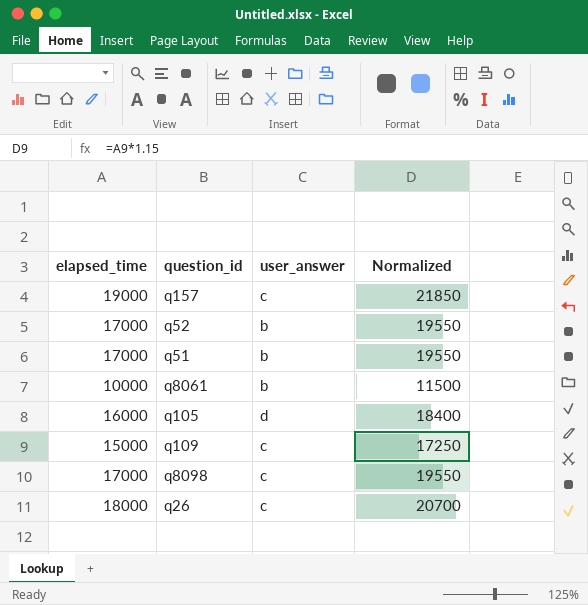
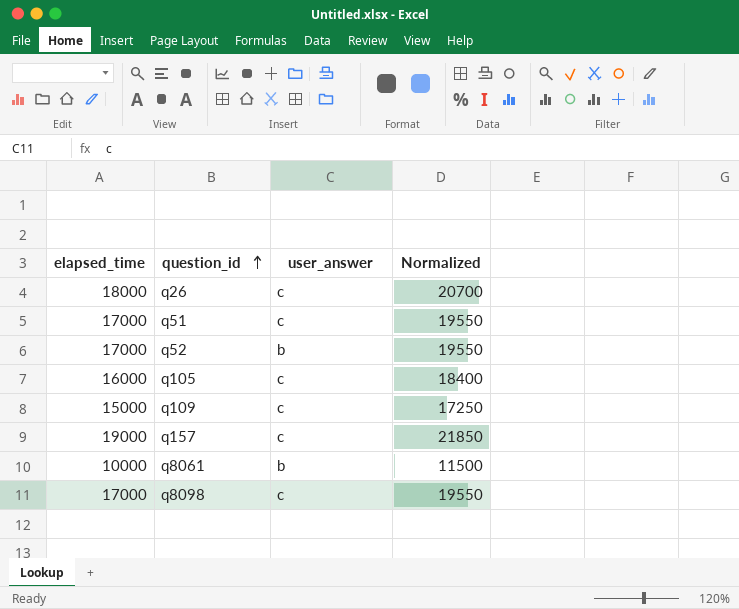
row order: none -> question_id ascending
q51 | user_answer: b -> c
q105 | user_answer: d -> c

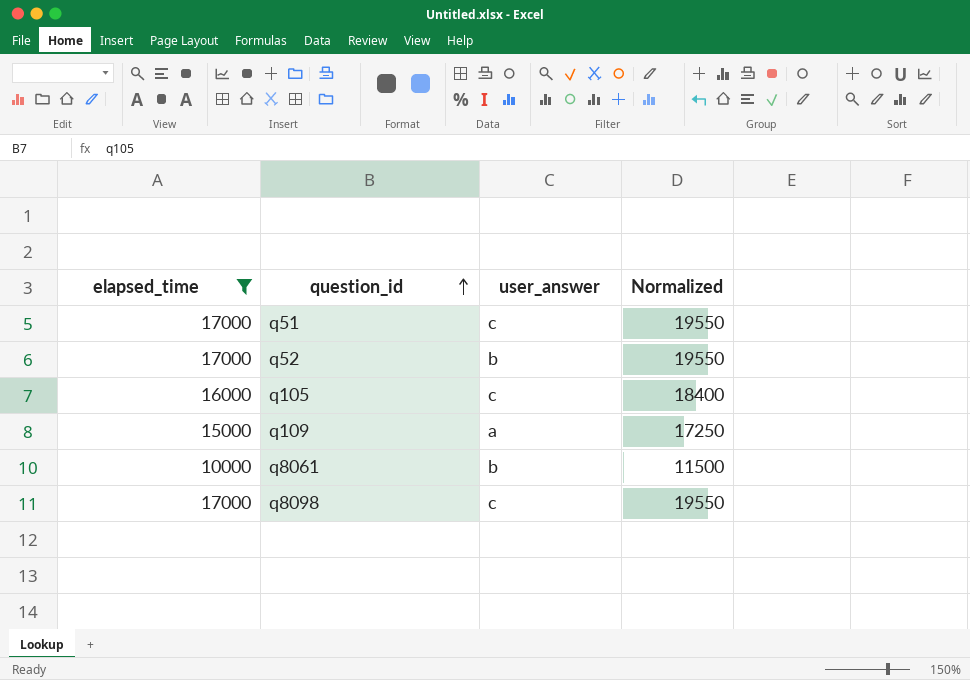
filter: none -> elapsed_time <= 17000
q109 | user_answer: c -> a

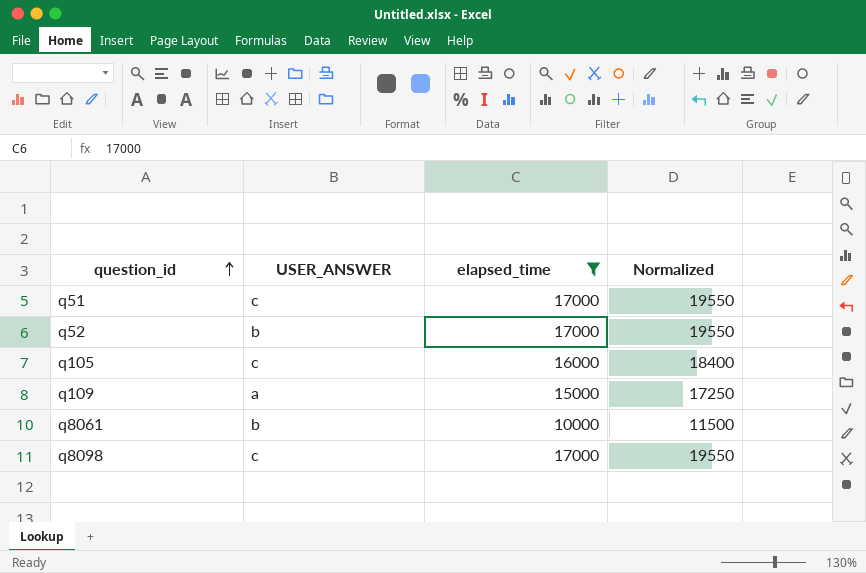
column name: user_answer -> USER_ANSWER
column elapsed_time | position: 1 -> 3

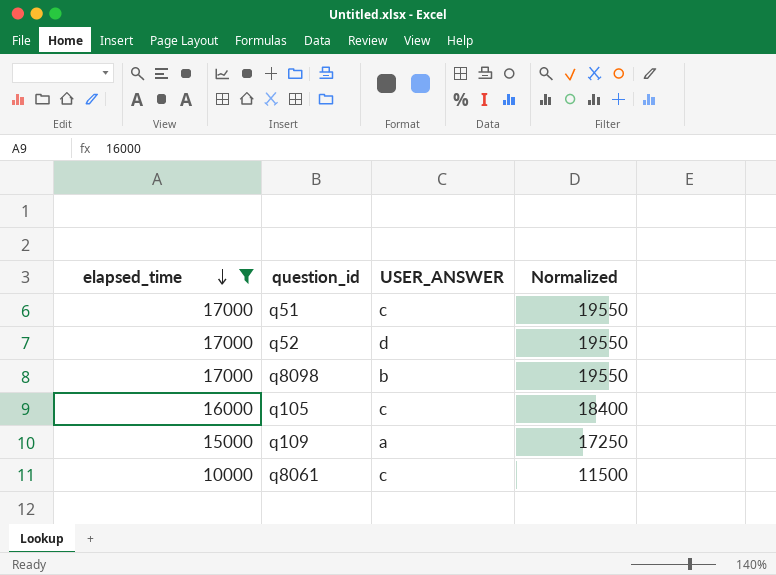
row order: question_id ascending -> elapsed_time descending
column elapsed_time | position: 3 -> 1
q52 | USER_ANSWER: b -> d
q8098 | USER_ANSWER: c -> b
q8061 | USER_ANSWER: b -> c

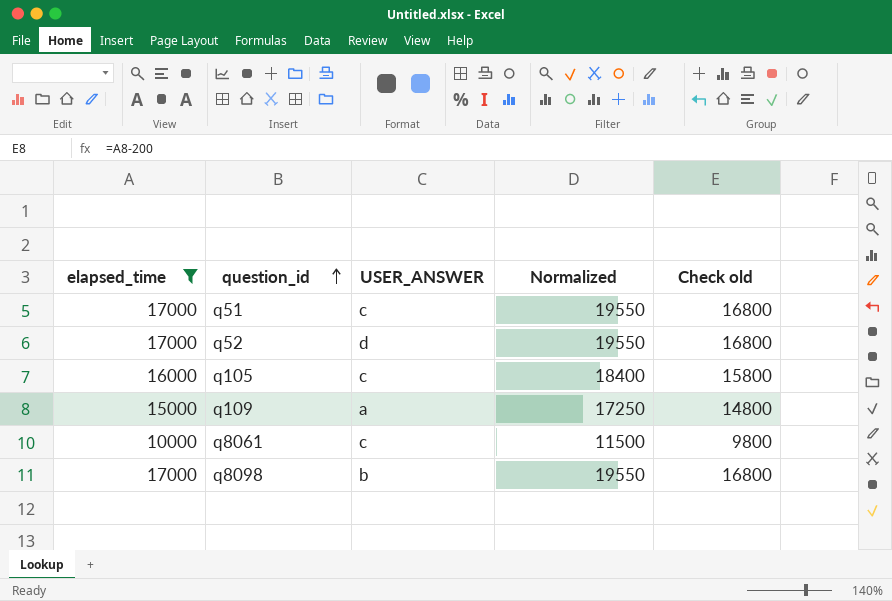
row order: elapsed_time descending -> question_id ascending
column Check old | formula: none -> [elapsed_time] - 200

